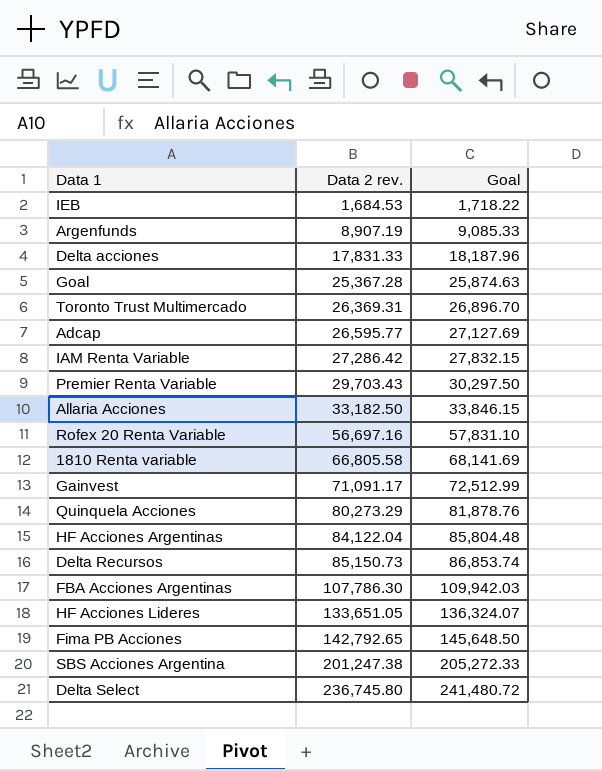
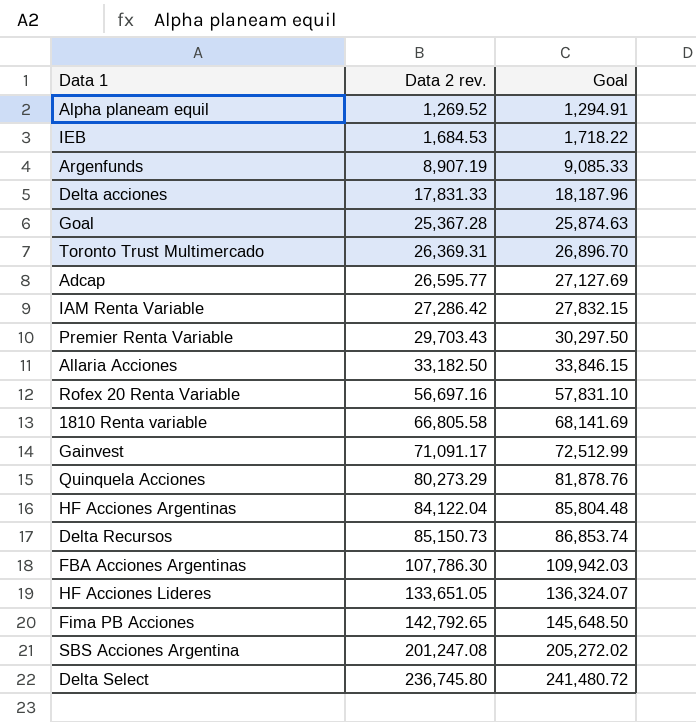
row Alpha planeam equil: none -> 1,269.52 | 1,294.91
SBS Acciones Argentina | Data 2 rev.: 201,247.38 -> 201,247.08
SBS Acciones Argentina | Goal: 205,272.33 -> 205,272.02

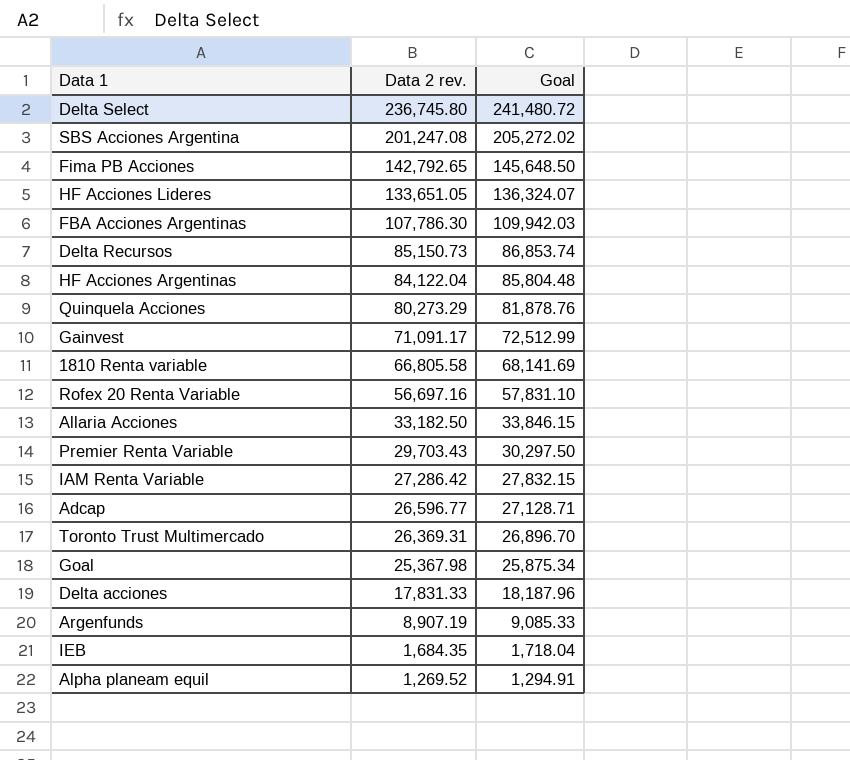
row order: Data 2 rev. ascending -> Data 2 rev. descending
Adcap | Data 2 rev.: 26,595.77 -> 26,596.77
Adcap | Goal: 27,127.69 -> 27,128.71
Goal | Data 2 rev.: 25,367.28 -> 25,367.98
Goal | Goal: 25,874.63 -> 25,875.34
IEB | Data 2 rev.: 1,684.53 -> 1,684.35
IEB | Goal: 1,718.22 -> 1,718.04

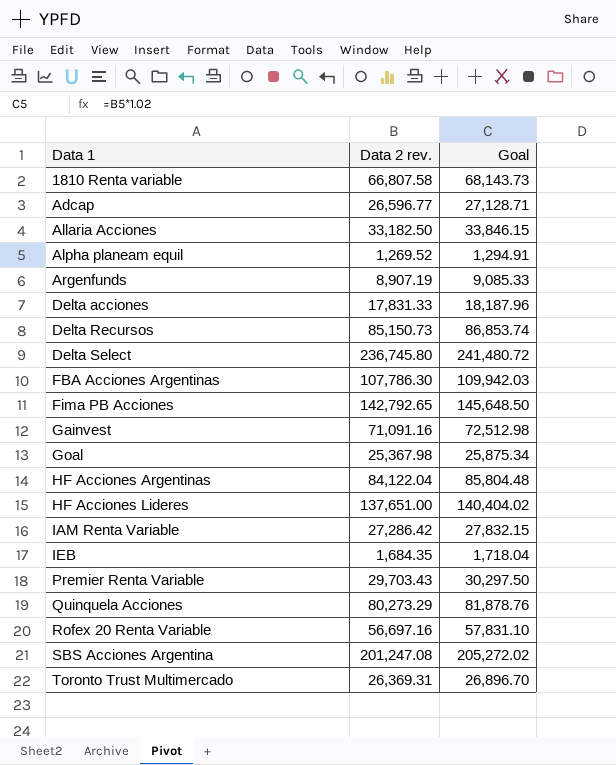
row order: Data 2 rev. descending -> Data 1 ascending
1810 Renta variable | Data 2 rev.: 66,805.58 -> 66,807.58
1810 Renta variable | Goal: 68,141.69 -> 68,143.73
Gainvest | Data 2 rev.: 71,091.17 -> 71,091.16
Gainvest | Goal: 72,512.99 -> 72,512.98
HF Acciones Lideres | Data 2 rev.: 133,651.05 -> 137,651.00
HF Acciones Lideres | Goal: 136,324.07 -> 140,404.02

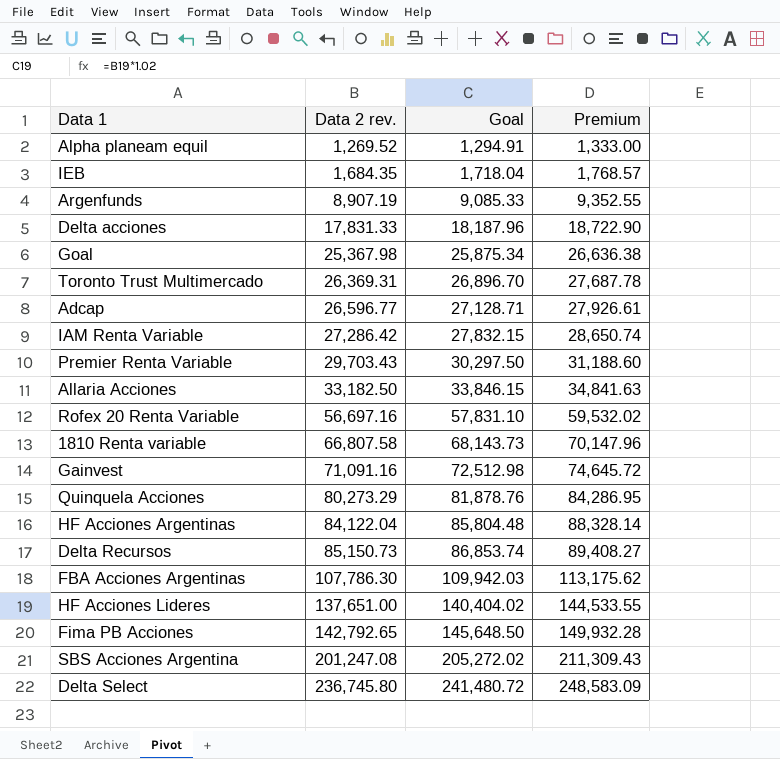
row order: Data 1 ascending -> Data 2 rev. ascending
column Premium | formula: none -> [Data 2 rev.] * 1.05

